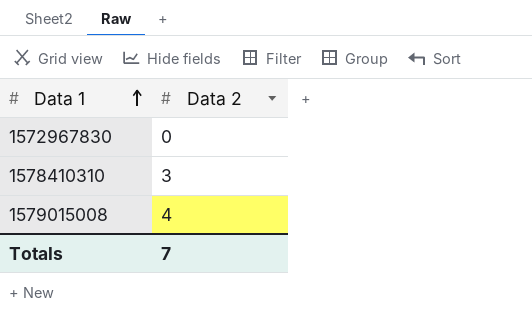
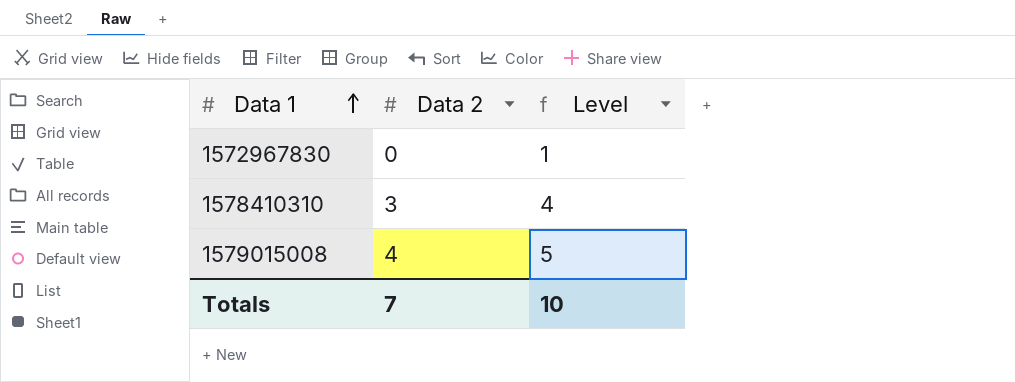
column Level | formula: none -> [Data 2] + 1

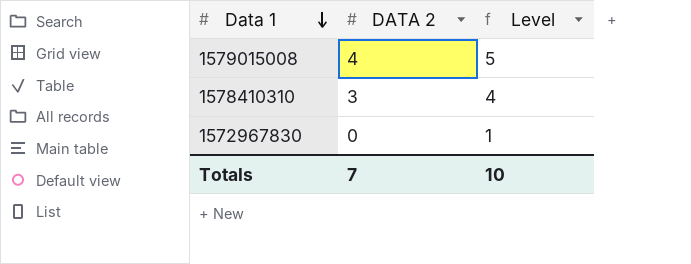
row order: Data 1 ascending -> Data 1 descending
column name: Data 2 -> DATA 2

